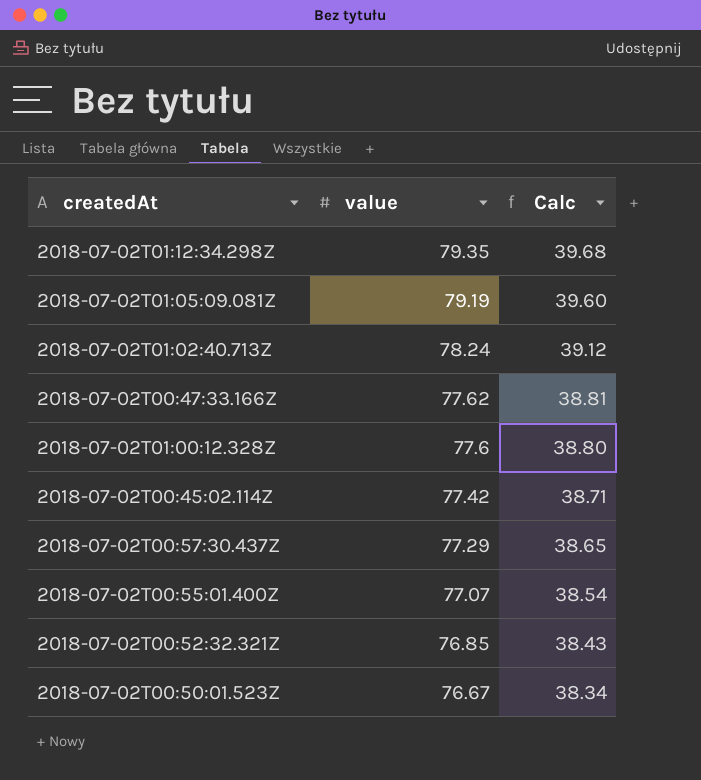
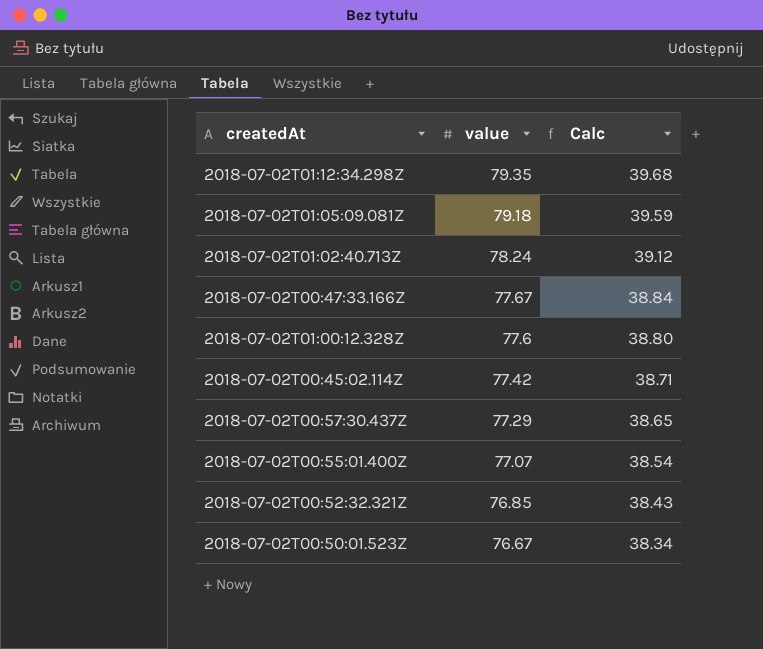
2018-07-02T01:05:09.081Z | value: 79.19 -> 79.18
2018-07-02T01:05:09.081Z | Calc: 39.60 -> 39.59
2018-07-02T00:47:33.166Z | value: 77.62 -> 77.67
2018-07-02T00:47:33.166Z | Calc: 38.81 -> 38.84

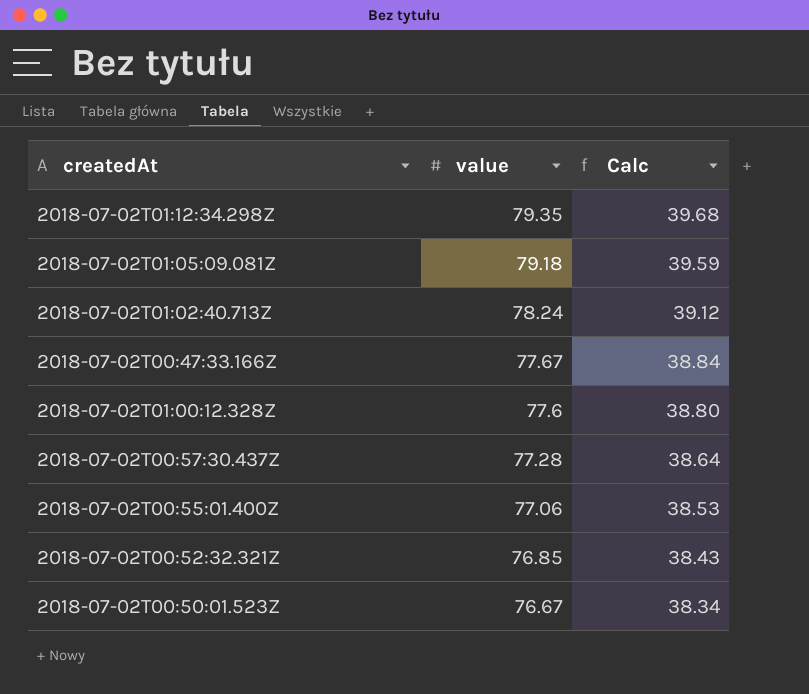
row 2018-07-02T00:45:02.114Z: 77.42 | 38.71 -> none
2018-07-02T00:57:30.437Z | value: 77.29 -> 77.28
2018-07-02T00:57:30.437Z | Calc: 38.65 -> 38.64
2018-07-02T00:55:01.400Z | value: 77.07 -> 77.06
2018-07-02T00:55:01.400Z | Calc: 38.54 -> 38.53

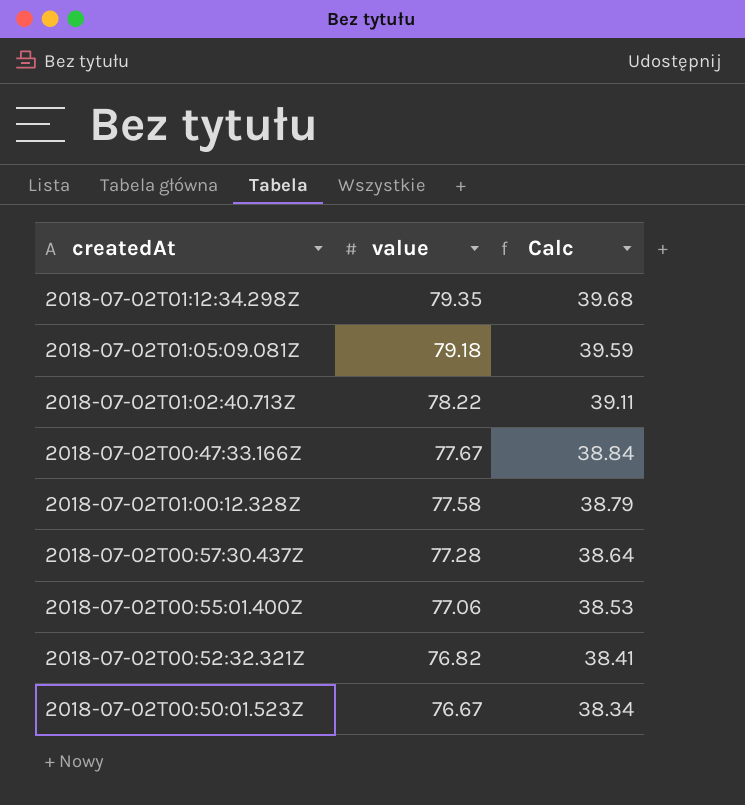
2018-07-02T01:02:40.713Z | value: 78.24 -> 78.22
2018-07-02T01:02:40.713Z | Calc: 39.12 -> 39.11
2018-07-02T01:00:12.328Z | value: 77.6 -> 77.58
2018-07-02T01:00:12.328Z | Calc: 38.80 -> 38.79
2018-07-02T00:52:32.321Z | value: 76.85 -> 76.82
2018-07-02T00:52:32.321Z | Calc: 38.43 -> 38.41

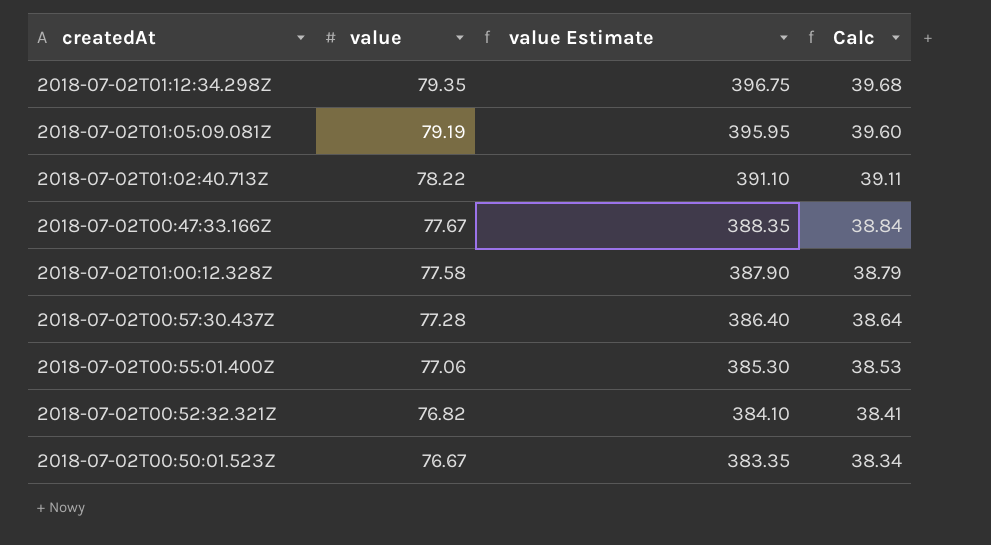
column value Estimate | formula: none -> [value] * 5
2018-07-02T01:05:09.081Z | value: 79.18 -> 79.19
2018-07-02T01:05:09.081Z | Calc: 39.59 -> 39.60

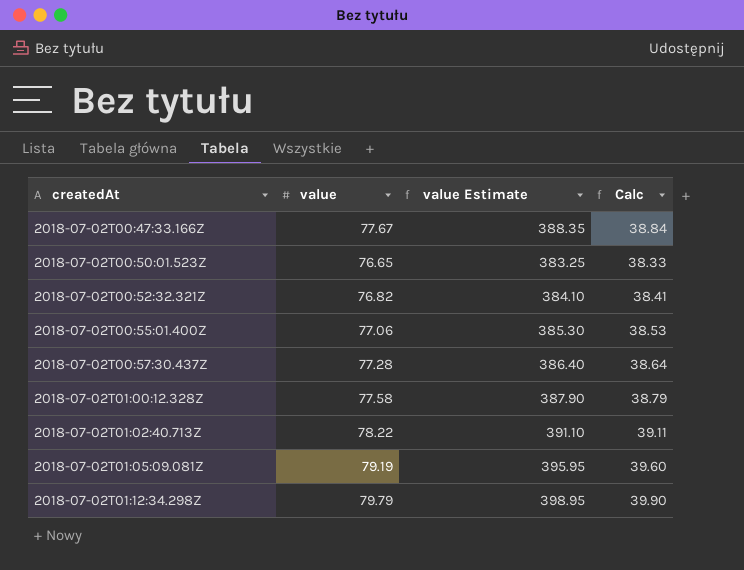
row order: value descending -> createdAt ascending
2018-07-02T00:50:01.523Z | value: 76.67 -> 76.65
2018-07-02T00:50:01.523Z | value Estimate: 383.35 -> 383.25
2018-07-02T00:50:01.523Z | Calc: 38.34 -> 38.33
2018-07-02T01:12:34.298Z | value: 79.35 -> 79.79
2018-07-02T01:12:34.298Z | value Estimate: 396.75 -> 398.95
2018-07-02T01:12:34.298Z | Calc: 39.68 -> 39.90

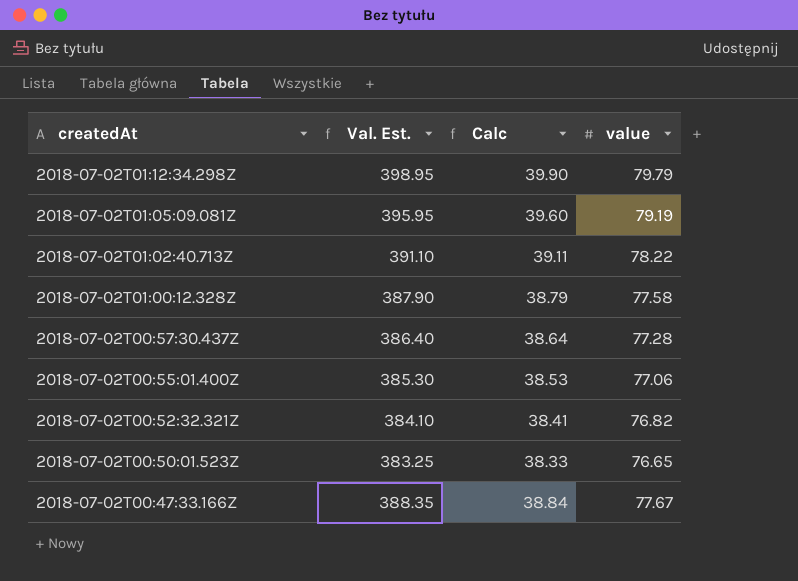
row order: createdAt ascending -> createdAt descending
column name: value Estimate -> Val. Est.
column value | position: 2 -> 4

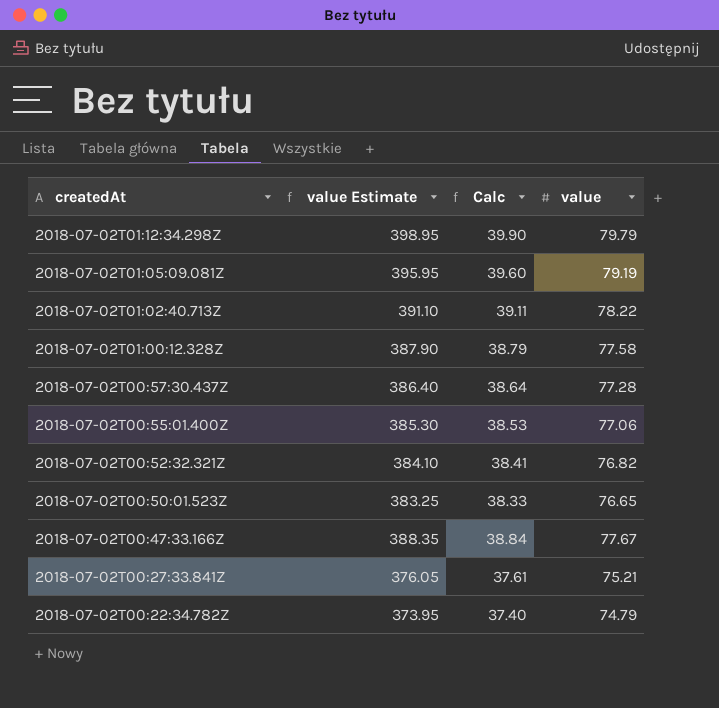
column name: Val. Est. -> value Estimate
row 2018-07-02T00:27:33.841Z: none -> 376.05 | 37.61 | 75.21
row 2018-07-02T00:22:34.782Z: none -> 373.95 | 37.40 | 74.79

